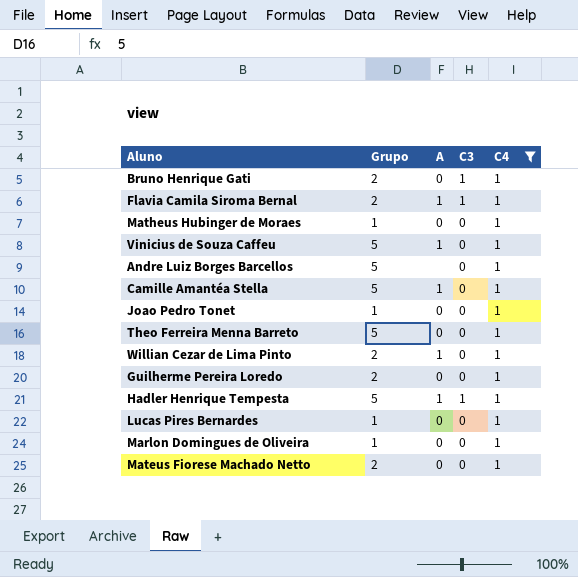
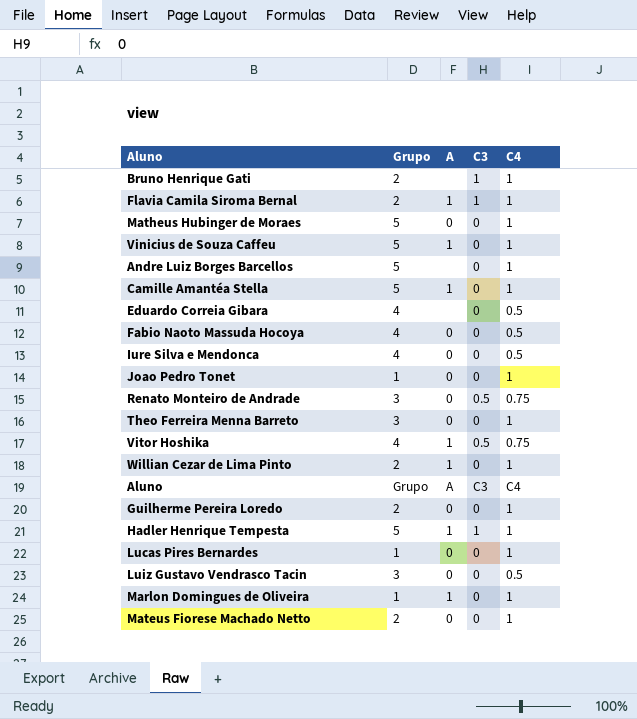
filter: C4 = 1 -> none
Bruno Henrique Gati | A: 0 -> none
Matheus Hubinger de Moraes | Grupo: 1 -> 5
Theo Ferreira Menna Barreto | Grupo: 5 -> 3
Marlon Domingues de Oliveira | A: 0 -> 1

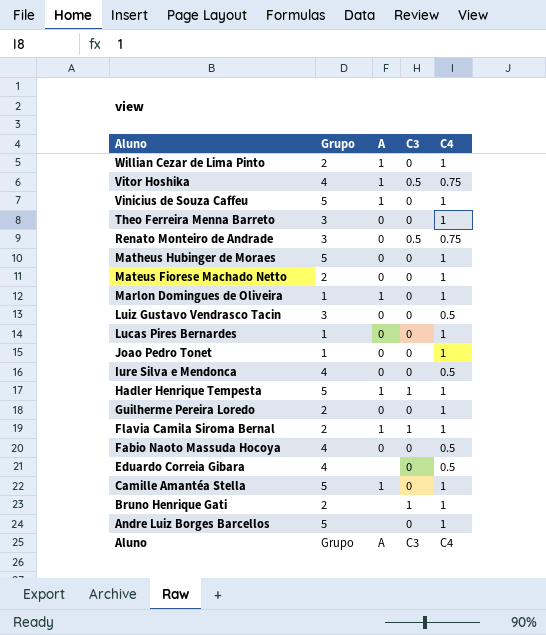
row order: none -> Aluno descending

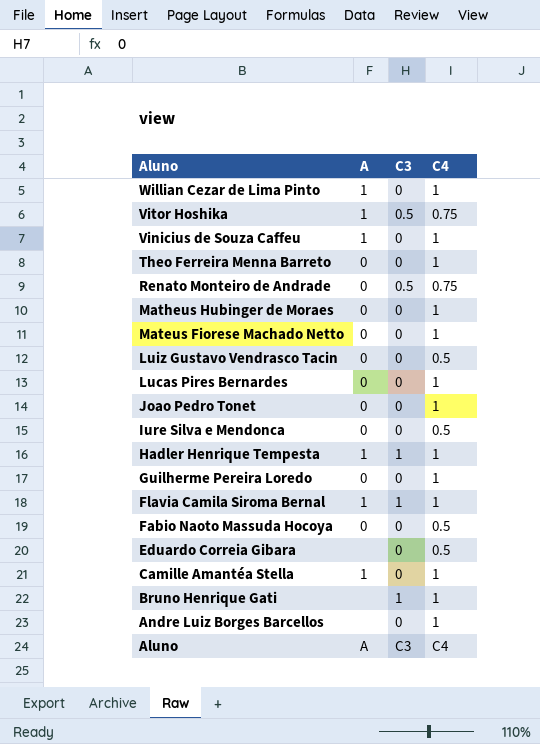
column Grupo | position: 2 -> none
row Marlon Domingues de Oliveira: 1 | 1 | 0 | 1 -> none

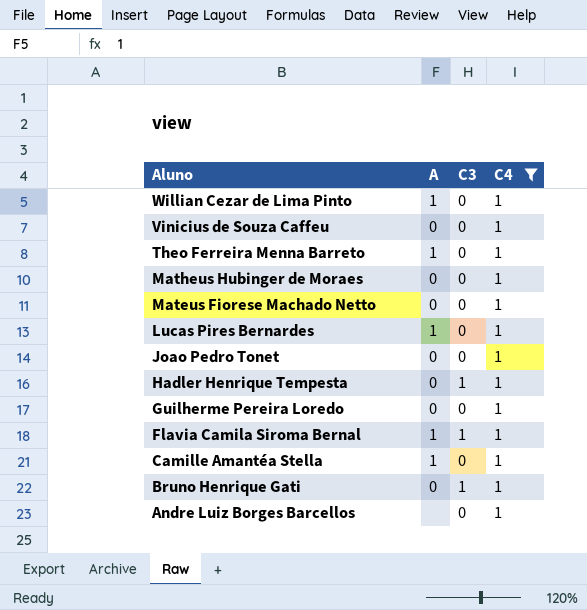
filter: none -> C4 = 1
Vinicius de Souza Caffeu | A: 1 -> 0
Theo Ferreira Menna Barreto | A: 0 -> 1
Lucas Pires Bernardes | A: 0 -> 1
Hadler Henrique Tempesta | A: 1 -> 0
Bruno Henrique Gati | A: none -> 0

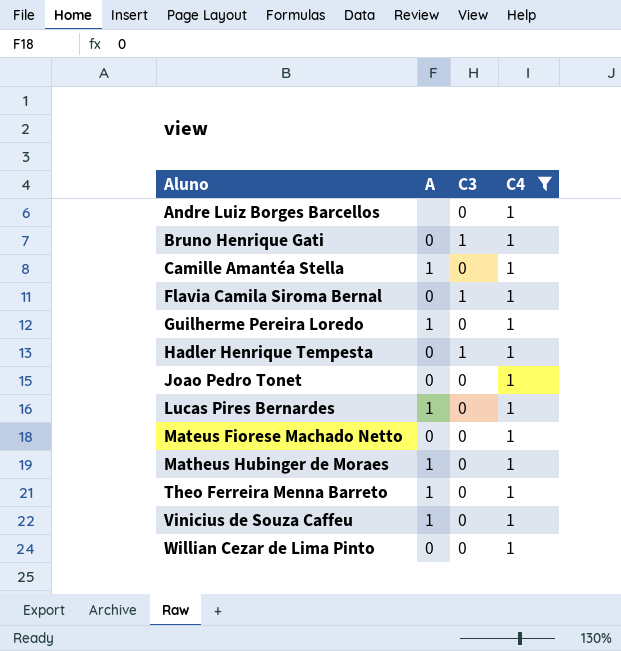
row order: Aluno descending -> Aluno ascending
Flavia Camila Siroma Bernal | A: 1 -> 0
Guilherme Pereira Loredo | A: 0 -> 1
Matheus Hubinger de Moraes | A: 0 -> 1
Vinicius de Souza Caffeu | A: 0 -> 1
Willian Cezar de Lima Pinto | A: 1 -> 0

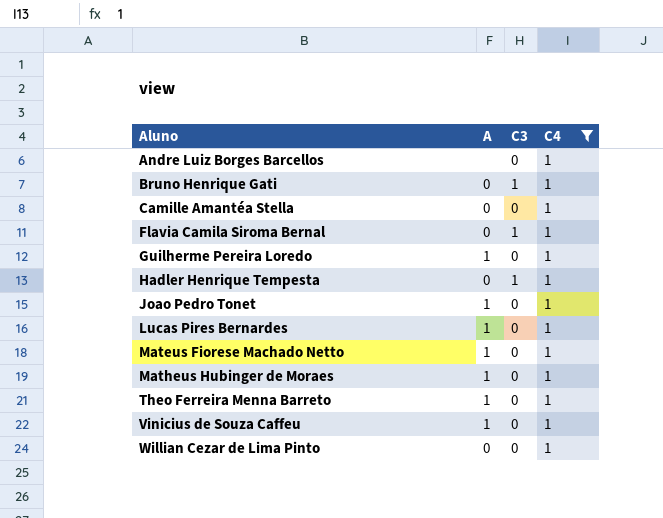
Camille Amantéa Stella | A: 1 -> 0
Joao Pedro Tonet | A: 0 -> 1
Mateus Fiorese Machado Netto | A: 0 -> 1

